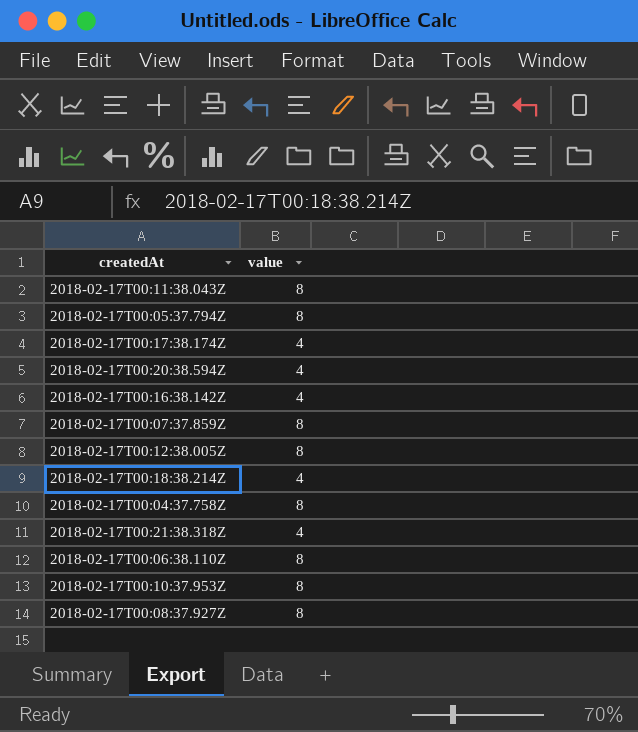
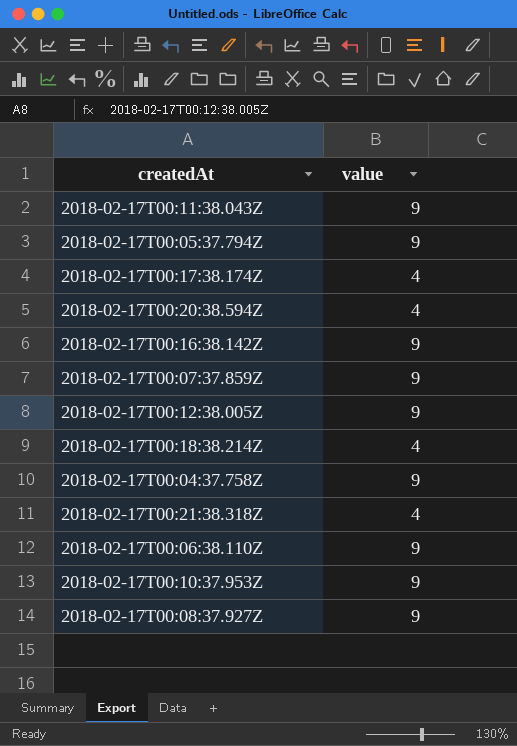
2018-02-17T00:11:38.043Z | value: 8 -> 9
2018-02-17T00:05:37.794Z | value: 8 -> 9
2018-02-17T00:16:38.142Z | value: 4 -> 9
2018-02-17T00:07:37.859Z | value: 8 -> 9
2018-02-17T00:12:38.005Z | value: 8 -> 9
2018-02-17T00:04:37.758Z | value: 8 -> 9
2018-02-17T00:06:38.110Z | value: 8 -> 9
2018-02-17T00:10:37.953Z | value: 8 -> 9
2018-02-17T00:08:37.927Z | value: 8 -> 9

